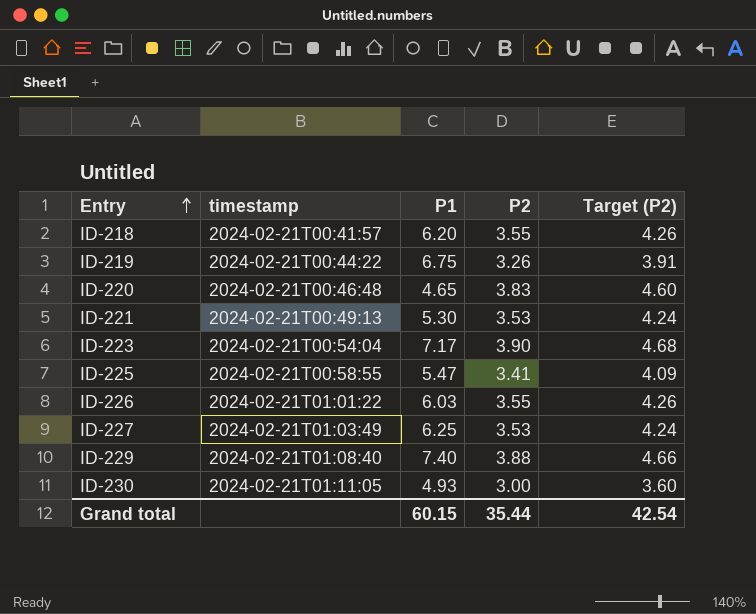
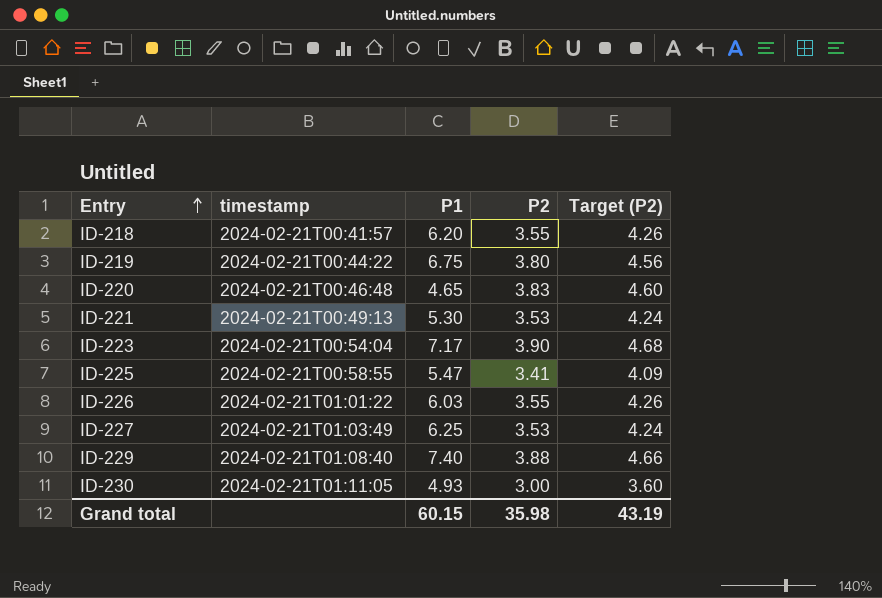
ID-219 | P2: 3.26 -> 3.80
ID-219 | Target (P2): 3.91 -> 4.56
Grand total | P2: 35.44 -> 35.98
Grand total | Target (P2): 42.54 -> 43.19

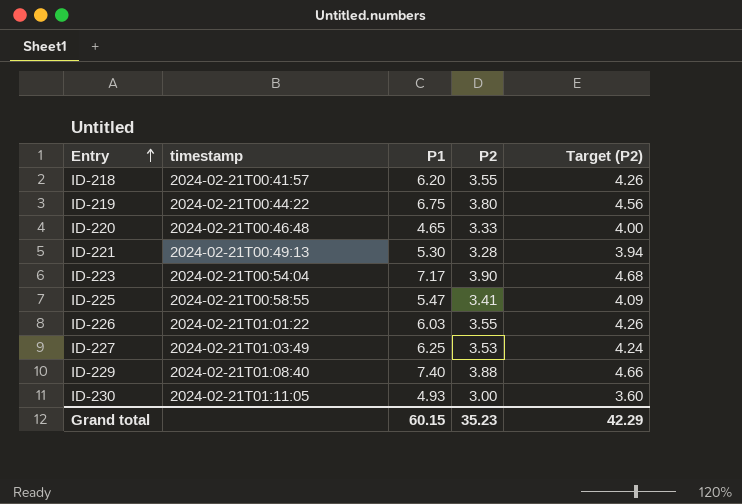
ID-220 | P2: 3.83 -> 3.33
ID-220 | Target (P2): 4.60 -> 4.00
ID-221 | P2: 3.53 -> 3.28
ID-221 | Target (P2): 4.24 -> 3.94
Grand total | P2: 35.98 -> 35.23
Grand total | Target (P2): 43.19 -> 42.29

